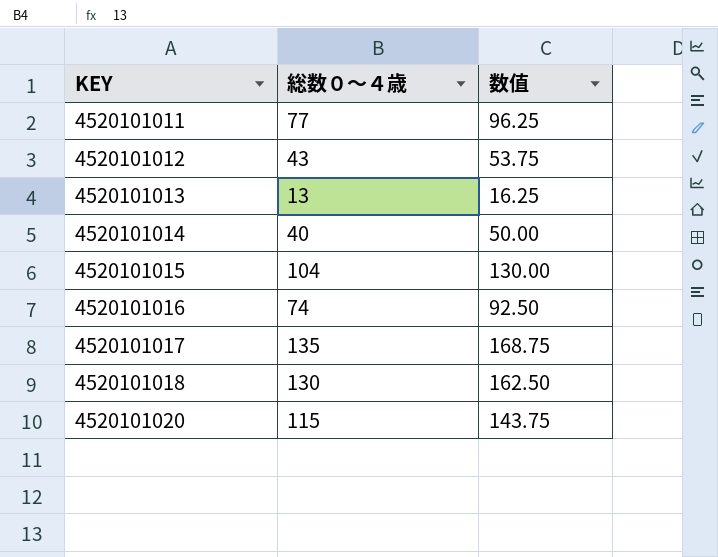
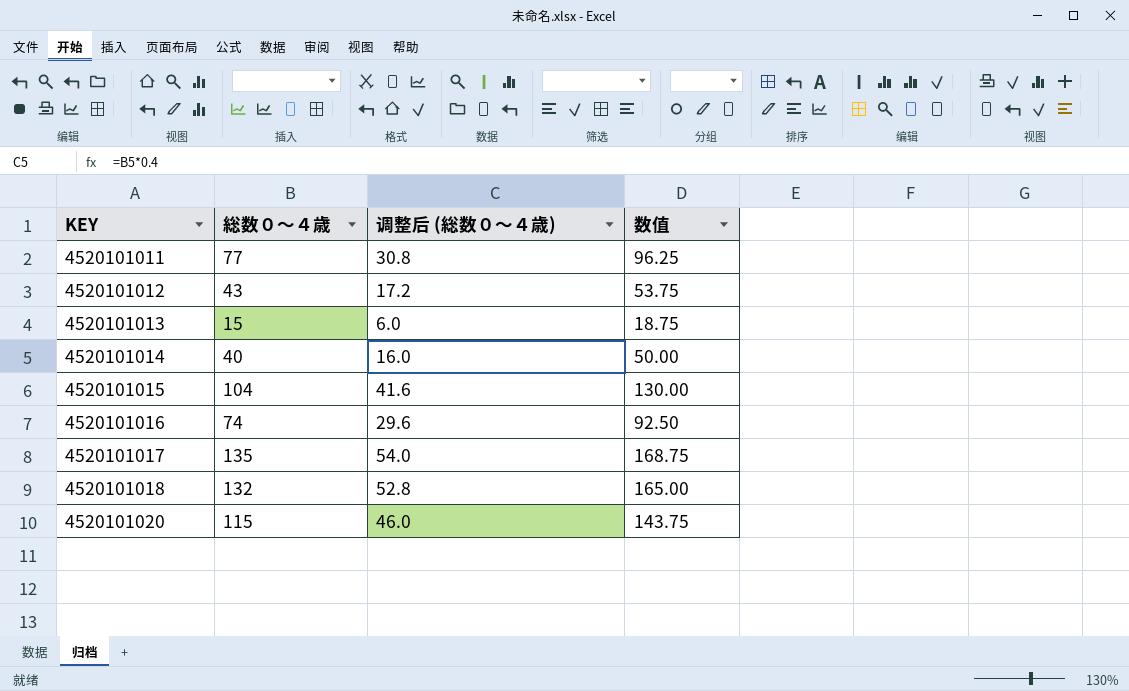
column 调整后 (総数０～４歳) | formula: none -> [総数０～４歳] * 0.4
4520101013 | 総数０～４歳: 13 -> 15
4520101013 | 数值: 16.25 -> 18.75
4520101018 | 総数０～４歳: 130 -> 132
4520101018 | 数值: 162.50 -> 165.00

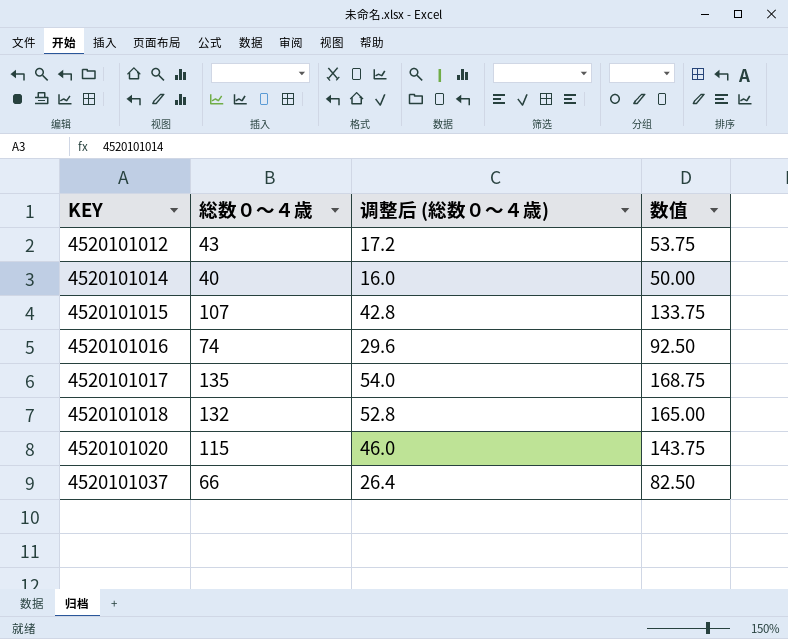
row 4520101011: 77 | 30.8 | 96.25 -> none
row 4520101013: 15 | 6.0 | 18.75 -> none
4520101015 | 総数０～４歳: 104 -> 107
4520101015 | 调整后 (総数０～４歳): 41.6 -> 42.8
4520101015 | 数值: 130.00 -> 133.75
row 4520101037: none -> 66 | 26.4 | 82.50

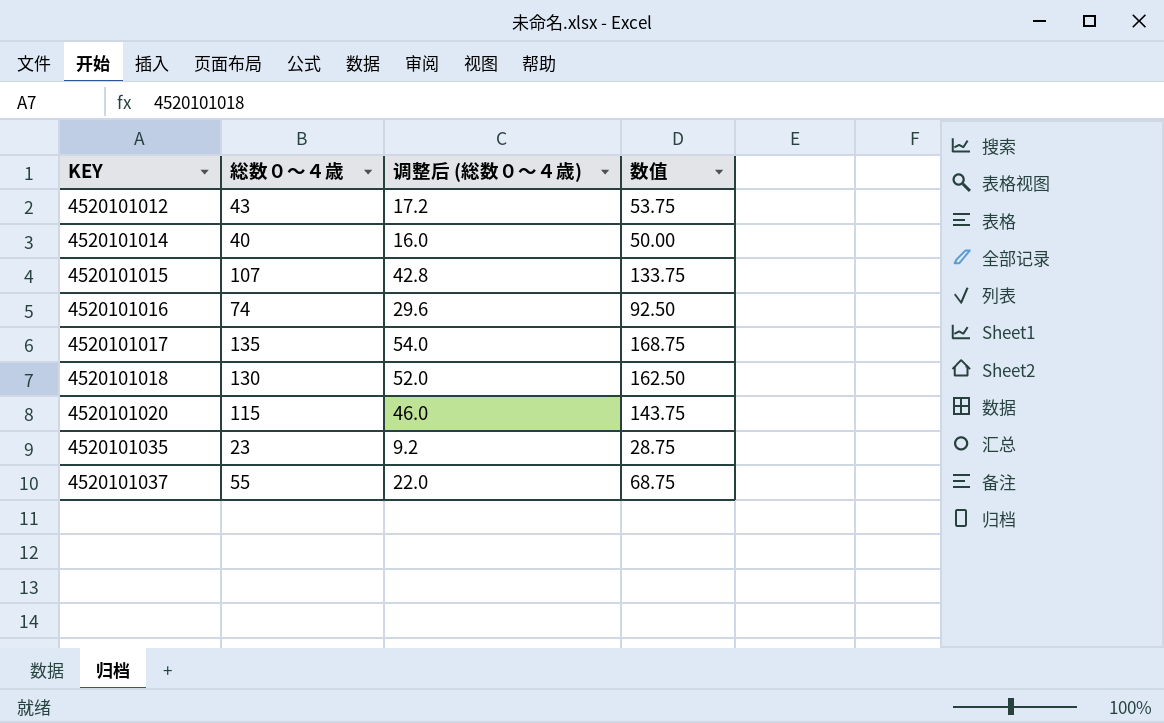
4520101018 | 総数０～４歳: 132 -> 130
4520101018 | 调整后 (総数０～４歳): 52.8 -> 52.0
4520101018 | 数值: 165.00 -> 162.50
row 4520101035: none -> 23 | 9.2 | 28.75
4520101037 | 総数０～４歳: 66 -> 55
4520101037 | 调整后 (総数０～４歳): 26.4 -> 22.0
4520101037 | 数值: 82.50 -> 68.75

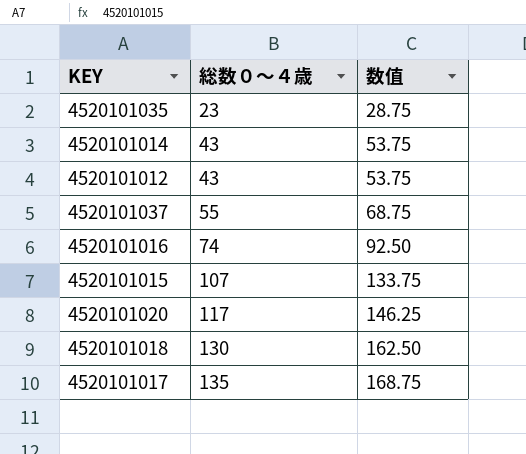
row order: KEY ascending -> 総数０～４歳 ascending
column 调整后 (総数０～４歳) | formula: [総数０～４歳] * 0.4 -> none
4520101014 | 総数０～４歳: 40 -> 43
4520101014 | 数值: 50.00 -> 53.75
4520101020 | 総数０～４歳: 115 -> 117
4520101020 | 数值: 143.75 -> 146.25

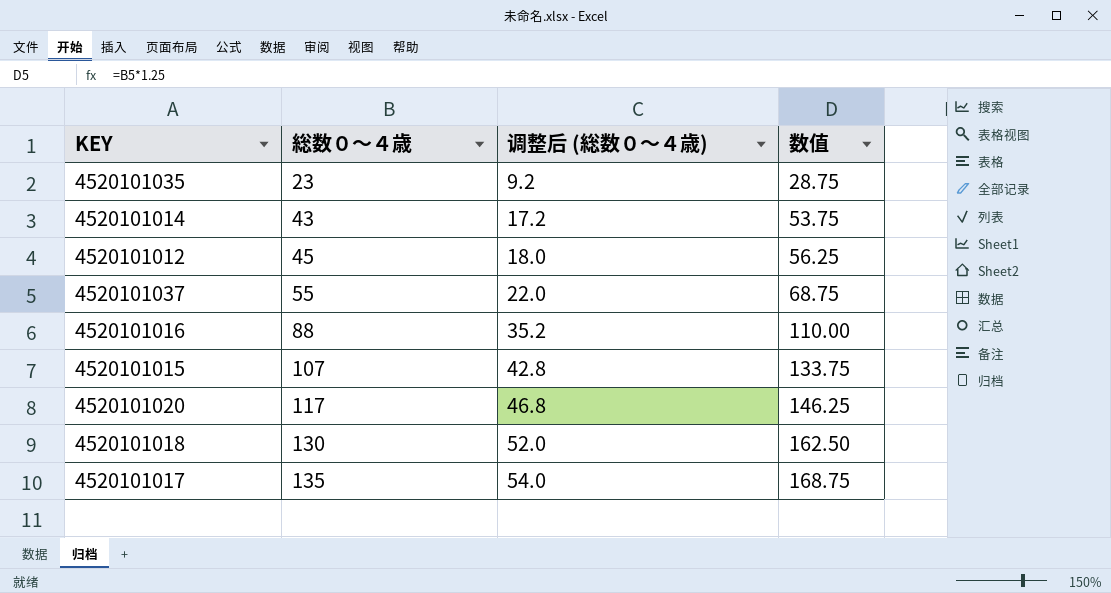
column 调整后 (総数０～４歳) | formula: none -> [総数０～４歳] * 0.4
4520101012 | 総数０～４歳: 43 -> 45
4520101012 | 数值: 53.75 -> 56.25
4520101016 | 総数０～４歳: 74 -> 88
4520101016 | 数值: 92.50 -> 110.00

